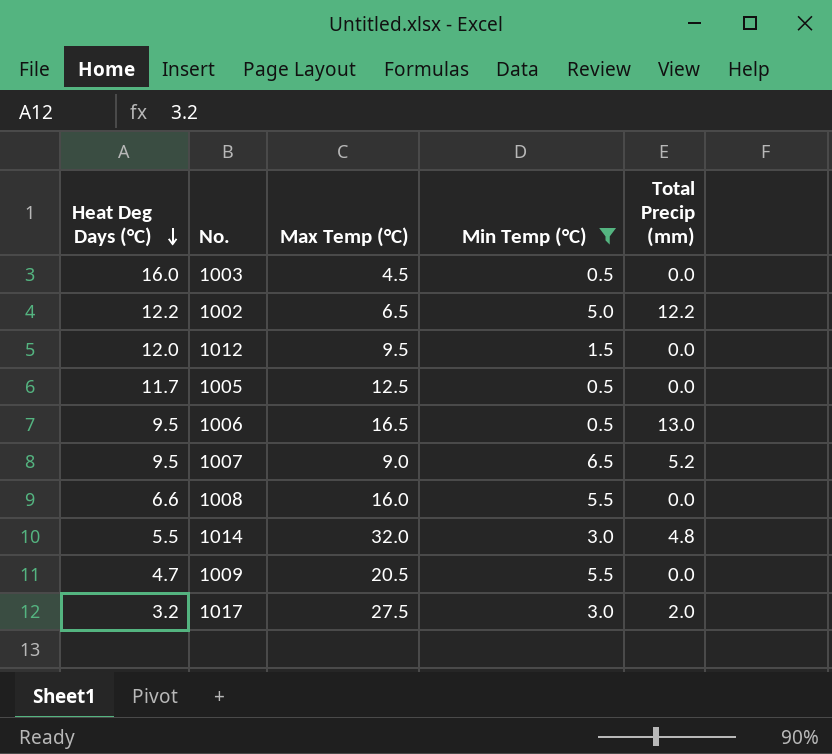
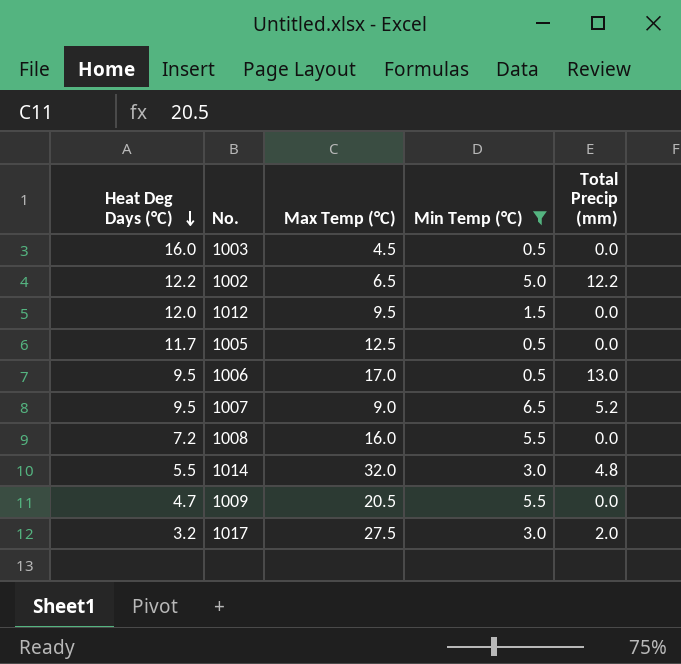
1006 | Max Temp (°C): 16.5 -> 17.0
1008 | Heat Deg Days (°C): 6.6 -> 7.2

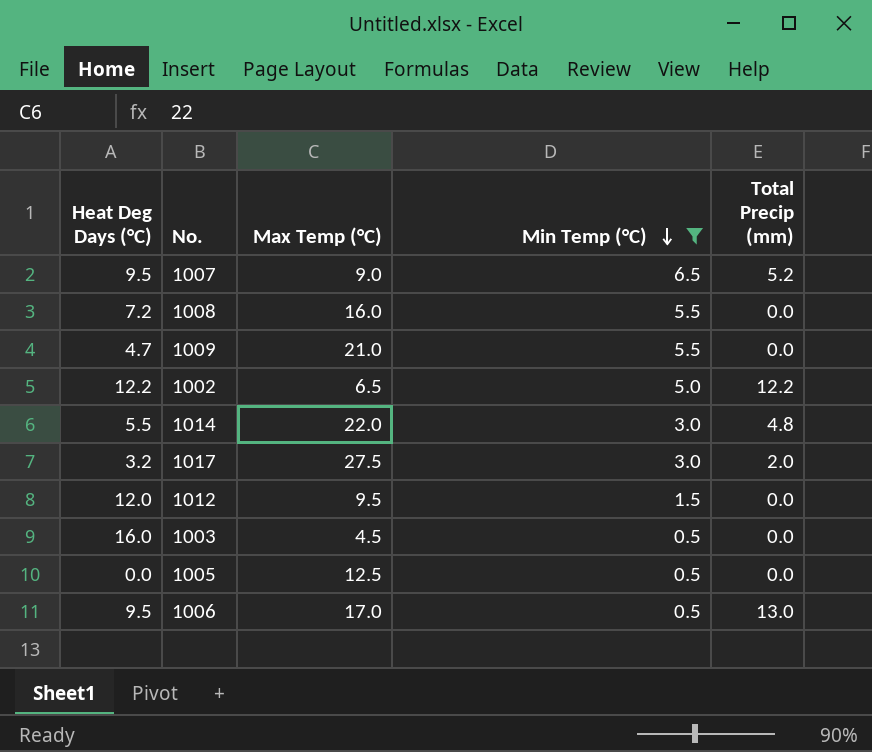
row order: Heat Deg Days (°C) descending -> Min Temp (°C) descending
1009 | Max Temp (°C): 20.5 -> 21.0
1014 | Max Temp (°C): 32.0 -> 22.0
1005 | Heat Deg Days (°C): 11.7 -> 0.0

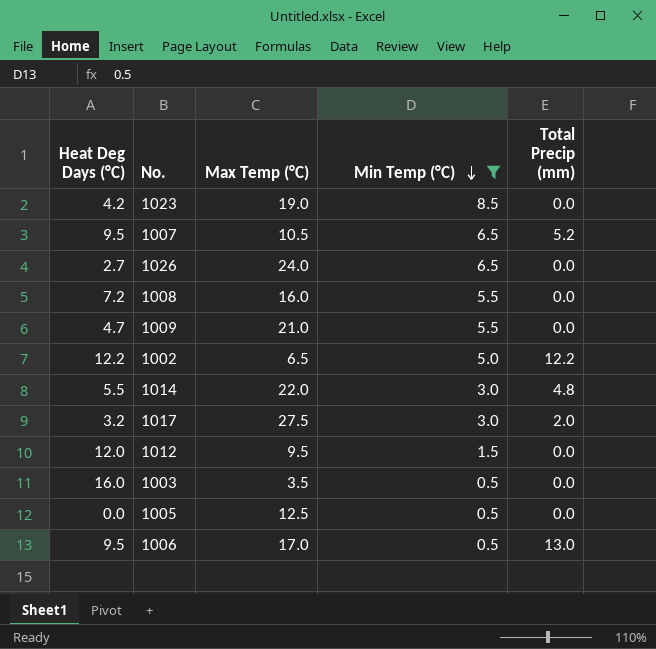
row 1023: none -> 4.2 | 19.0 | 8.5 | 0.0
1007 | Max Temp (°C): 9.0 -> 10.5
row 1026: none -> 2.7 | 24.0 | 6.5 | 0.0
1003 | Max Temp (°C): 4.5 -> 3.5

